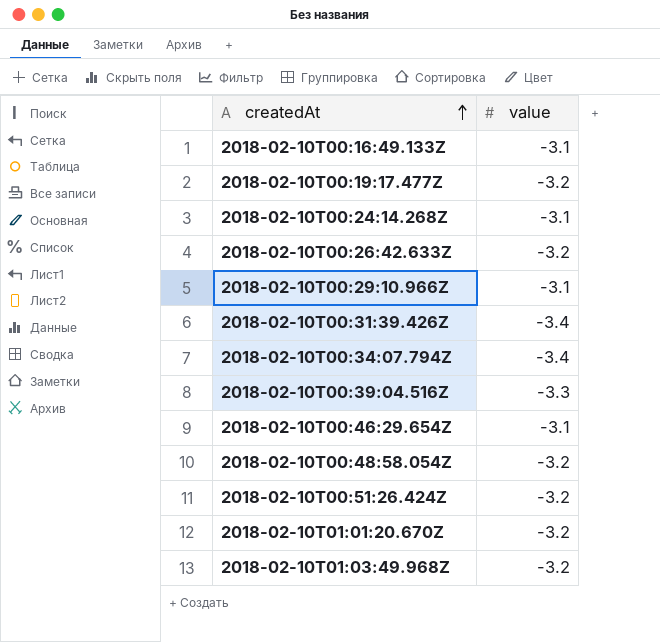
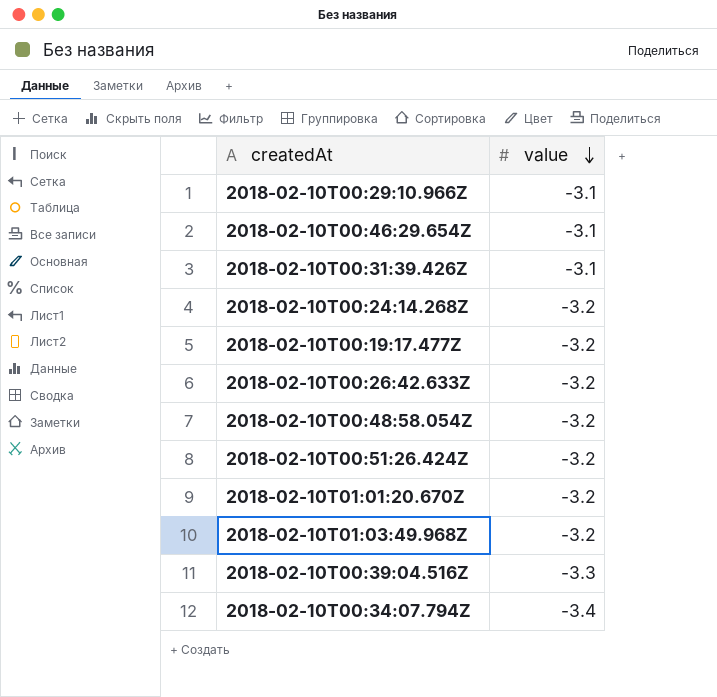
row order: createdAt ascending -> value descending
row 2018-02-10T00:16:49.133Z: -3.1 -> none
2018-02-10T00:31:39.426Z | value: -3.4 -> -3.1
2018-02-10T00:24:14.268Z | value: -3.1 -> -3.2

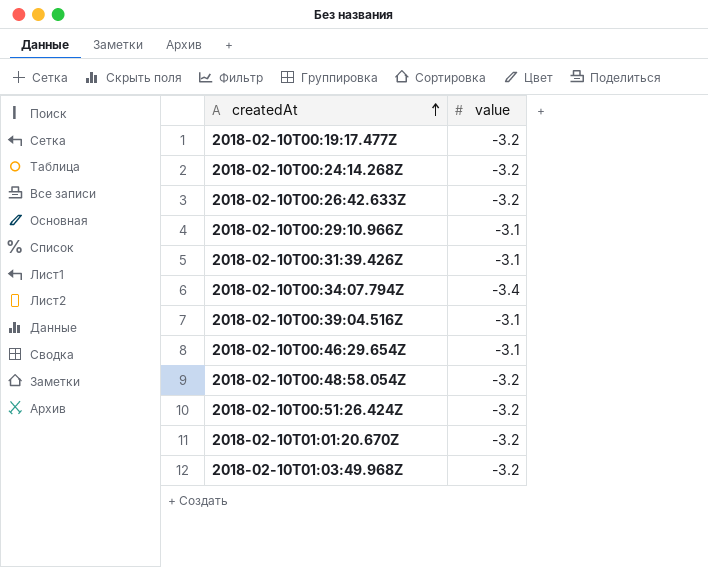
row order: value descending -> createdAt ascending
2018-02-10T00:39:04.516Z | value: -3.3 -> -3.1

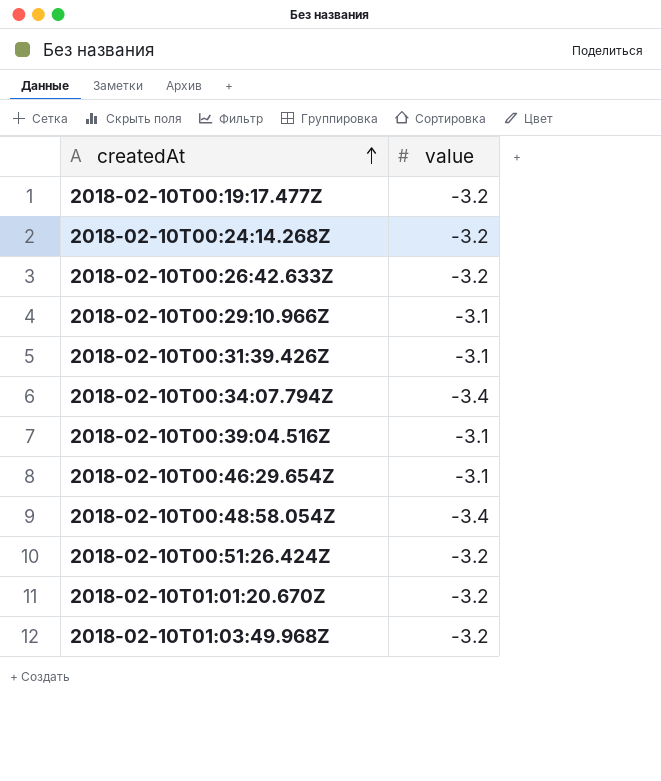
2018-02-10T00:48:58.054Z | value: -3.2 -> -3.4

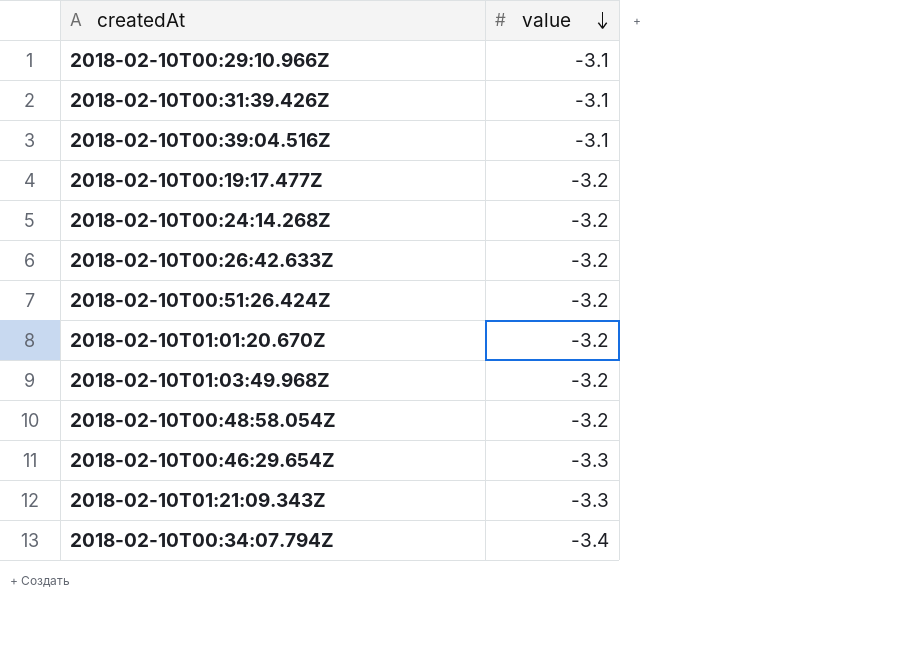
row order: createdAt ascending -> value descending
2018-02-10T00:48:58.054Z | value: -3.4 -> -3.2
2018-02-10T00:46:29.654Z | value: -3.1 -> -3.3
row 2018-02-10T01:21:09.343Z: none -> -3.3

